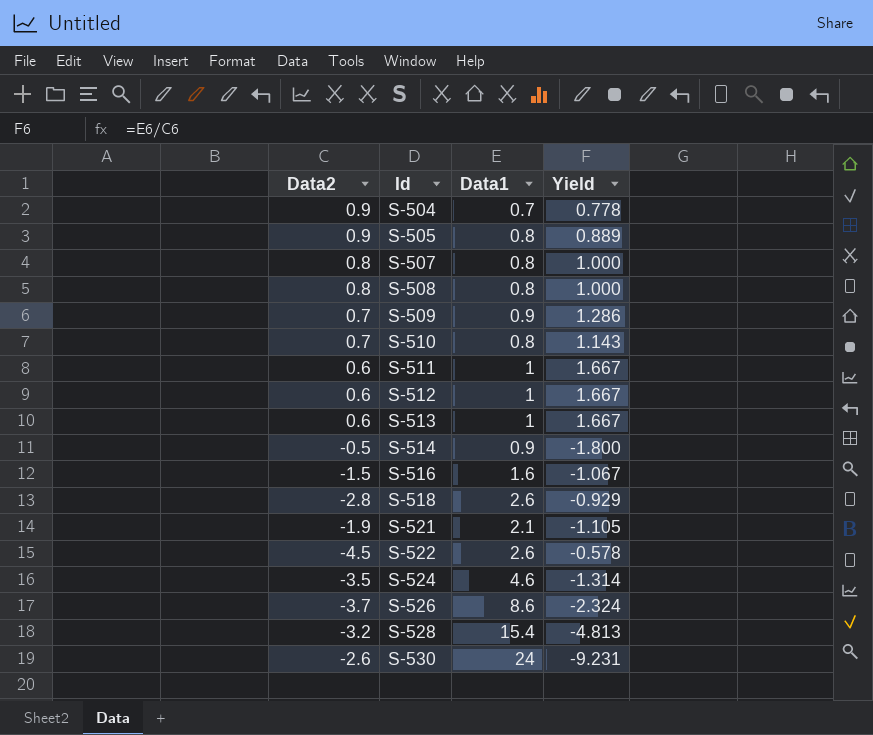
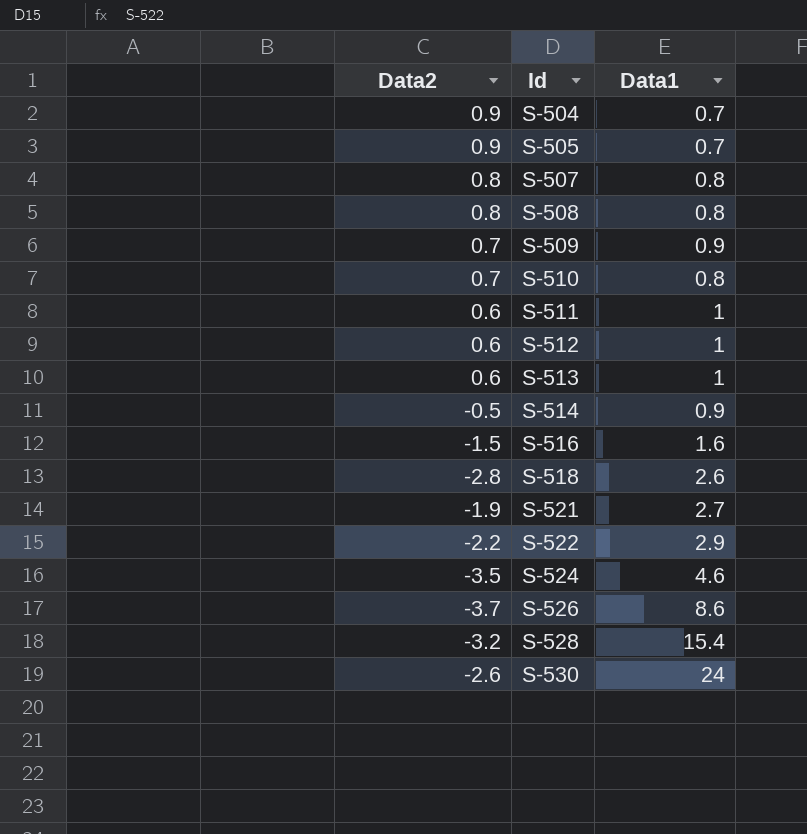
column Yield | formula: [Data1] / [Data2] -> none
S-505 | Data1: 0.8 -> 0.7
S-521 | Data1: 2.1 -> 2.7
S-522 | Data2: -4.5 -> -2.2
S-522 | Data1: 2.6 -> 2.9

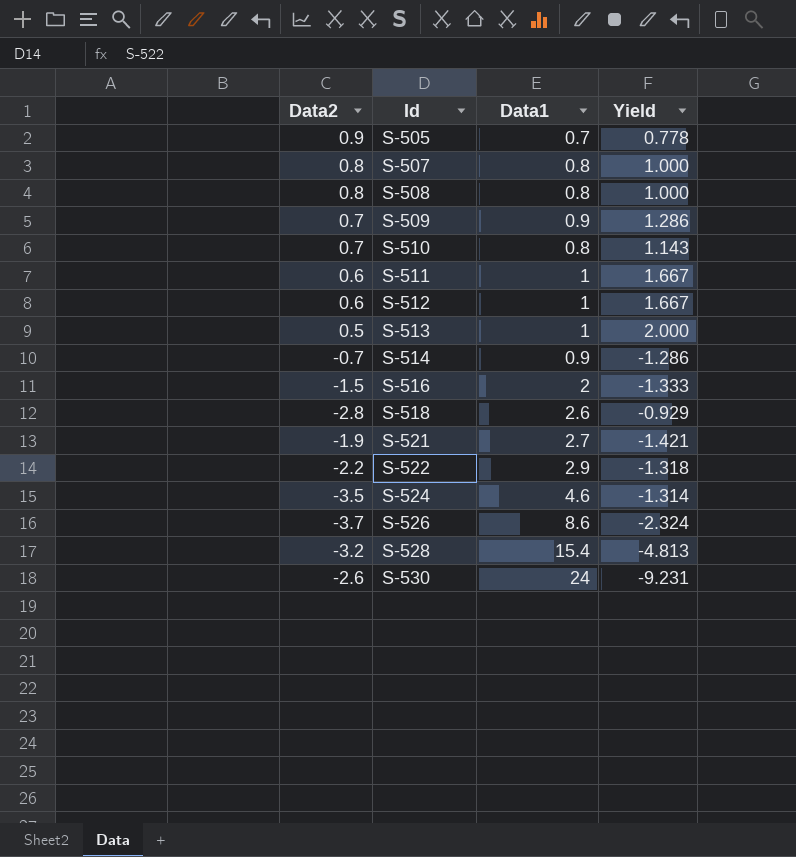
column Yield | formula: none -> [Data1] / [Data2]
row S-504: 0.9 | 0.7 -> none
S-513 | Data2: 0.6 -> 0.5
S-514 | Data2: -0.5 -> -0.7
S-516 | Data1: 1.6 -> 2

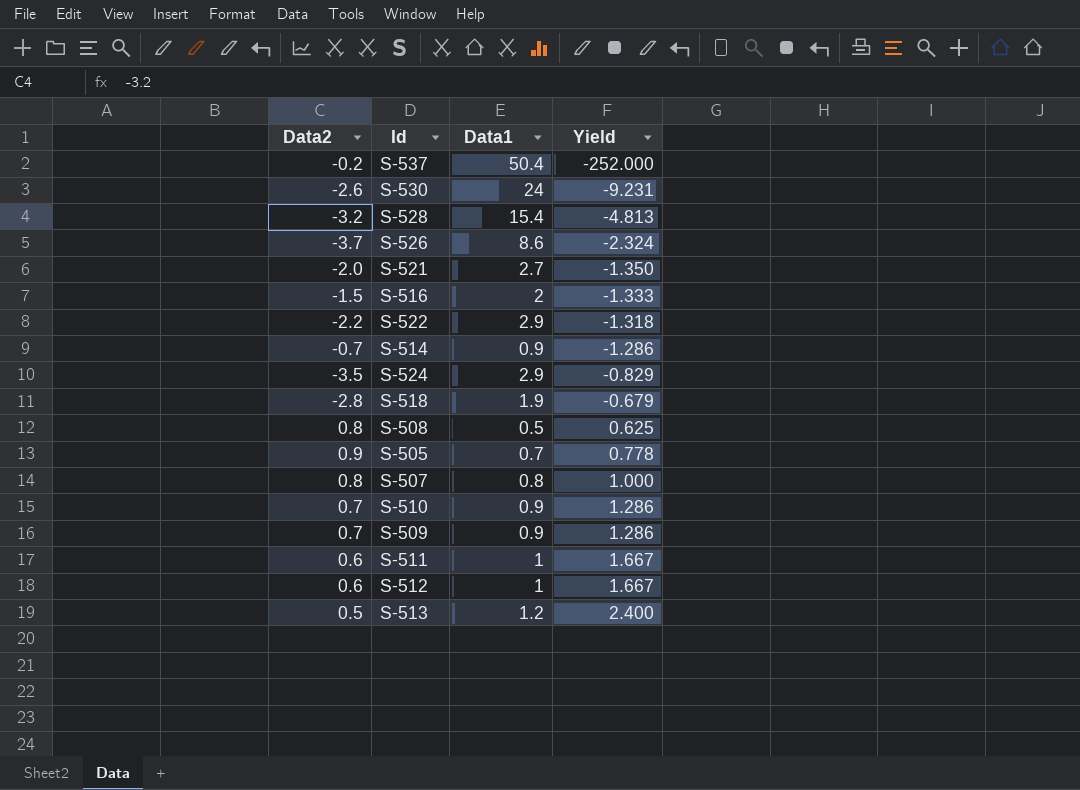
row order: Id ascending -> Yield ascending
row S-537: none -> -0.2 | 50.4 | -252.000
S-521 | Data2: -1.9 -> -2.0
S-521 | Yield: -1.421 -> -1.350
S-524 | Data1: 4.6 -> 2.9
S-524 | Yield: -1.314 -> -0.829
S-518 | Data1: 2.6 -> 1.9
S-518 | Yield: -0.929 -> -0.679
S-508 | Data1: 0.8 -> 0.5
S-508 | Yield: 1.000 -> 0.625
S-510 | Data1: 0.8 -> 0.9
S-510 | Yield: 1.143 -> 1.286
S-513 | Data1: 1 -> 1.2
S-513 | Yield: 2.000 -> 2.400

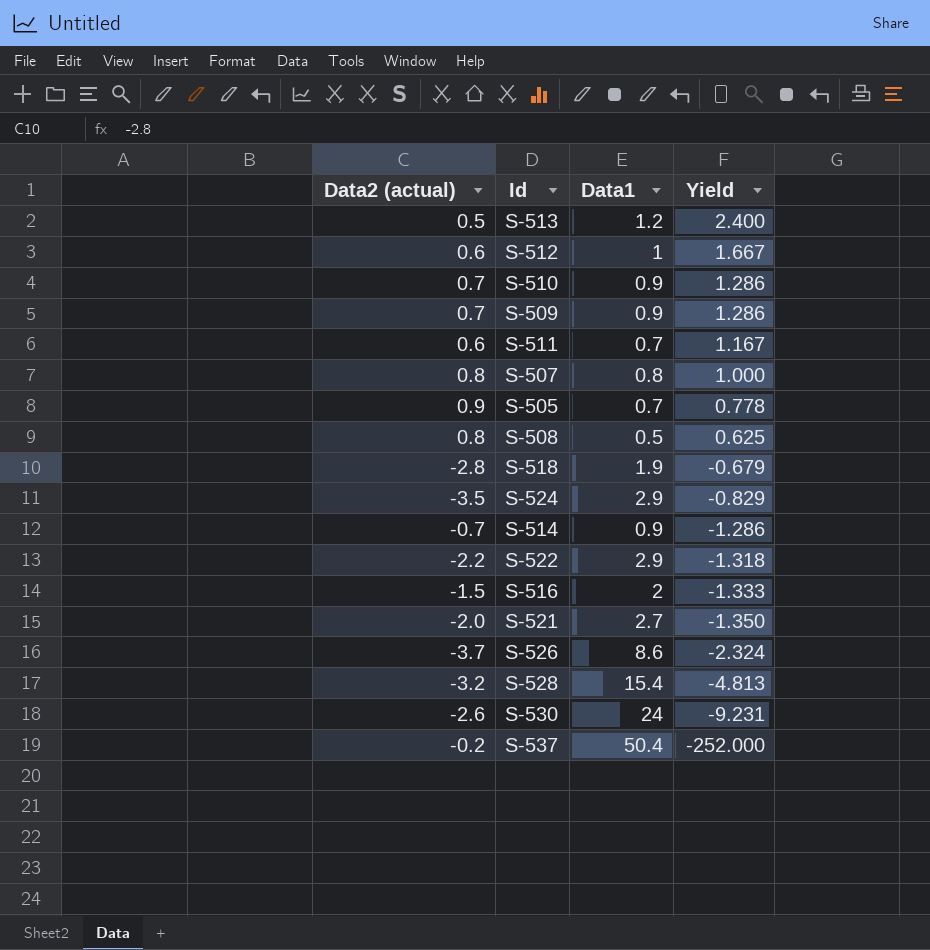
row order: Yield ascending -> Yield descending
column name: Data2 -> Data2 (actual)
S-511 | Data1: 1 -> 0.7
S-511 | Yield: 1.667 -> 1.167

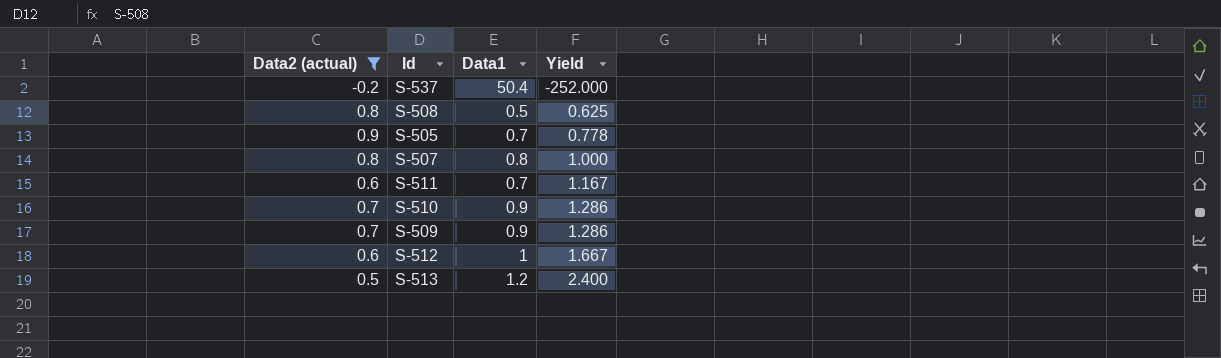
filter: none -> Data2 (actual) >= -0.2
row order: Yield descending -> Yield ascending

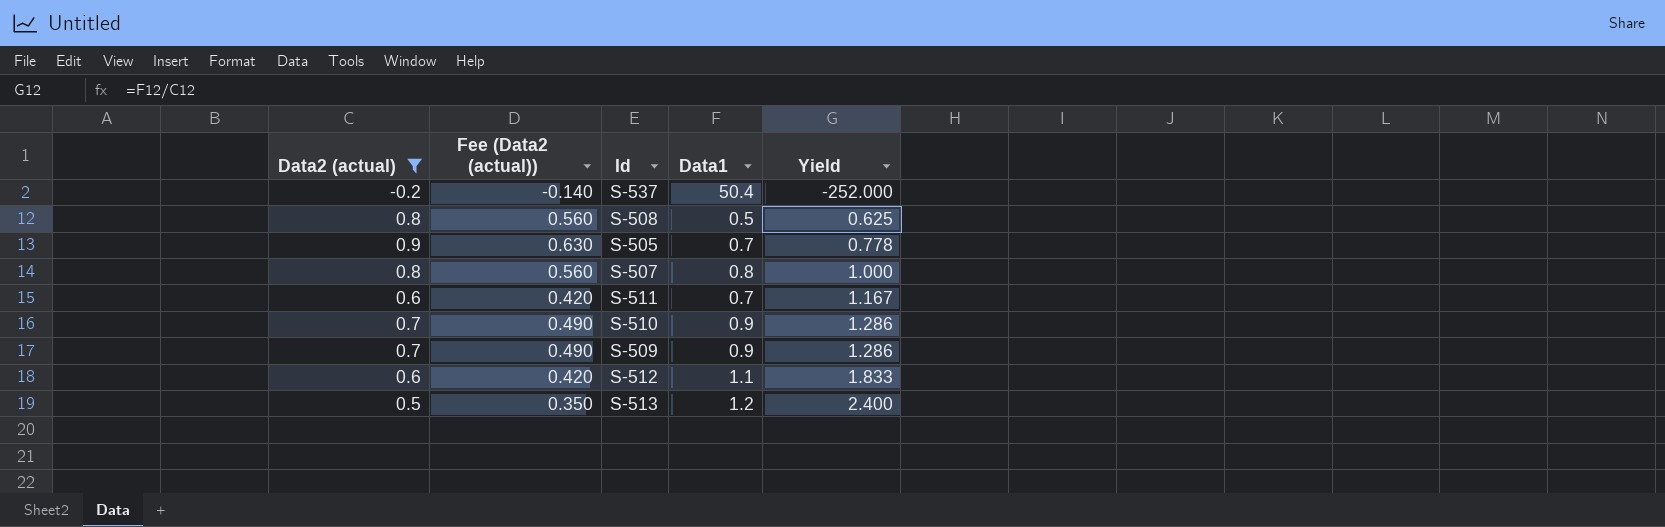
column Fee (Data2 (actual)) | formula: none -> [Data2 (actual)] * 0.7
S-512 | Data1: 1 -> 1.1
S-512 | Yield: 1.667 -> 1.833

